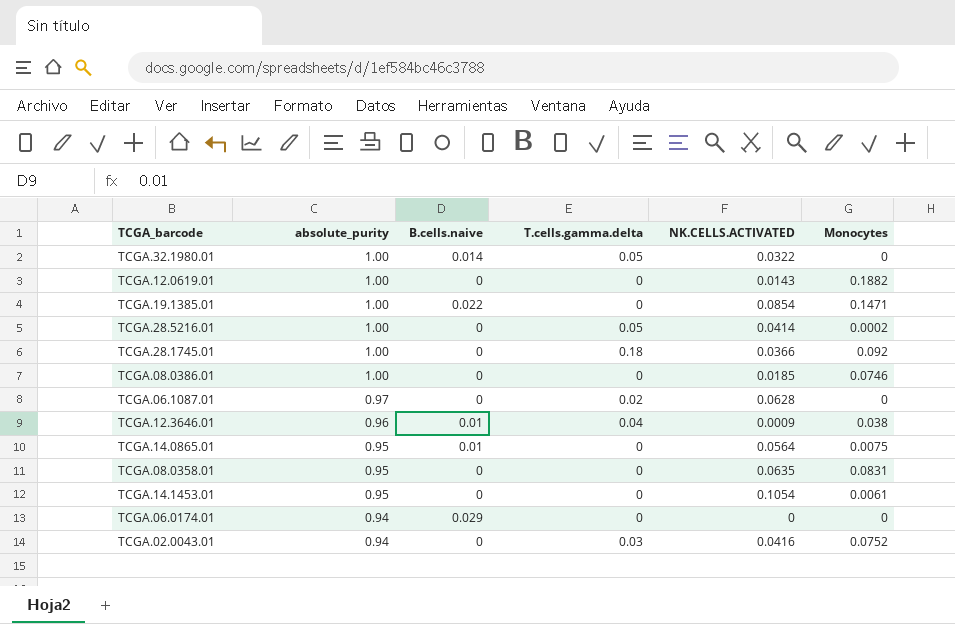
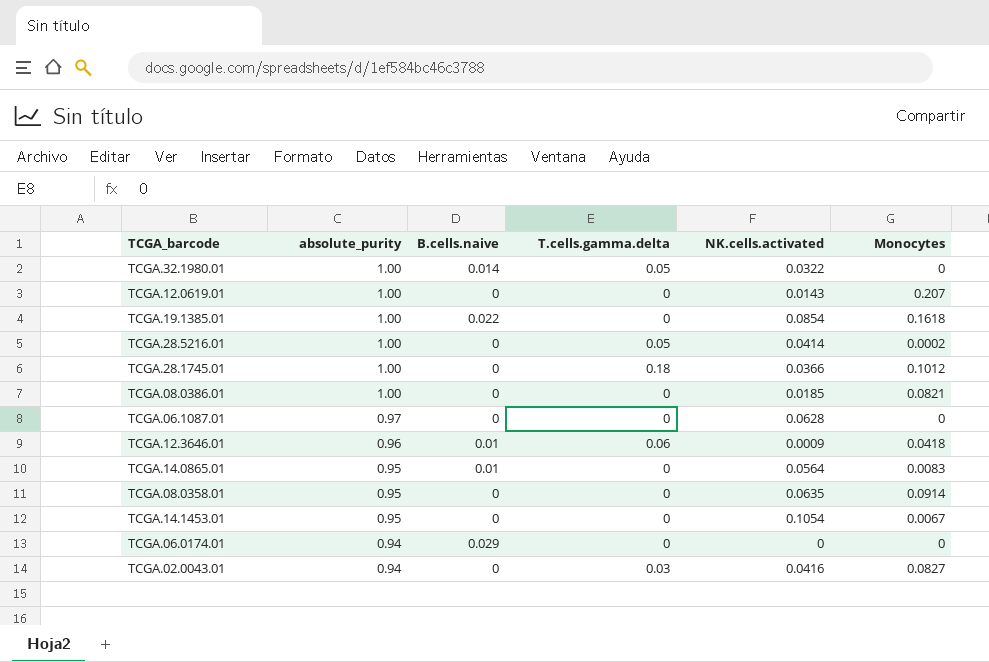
column name: NK.CELLS.ACTIVATED -> NK.cells.activated
TCGA.12.0619.01 | Monocytes: 0.1882 -> 0.207
TCGA.19.1385.01 | Monocytes: 0.1471 -> 0.1618
TCGA.28.1745.01 | Monocytes: 0.092 -> 0.1012
TCGA.08.0386.01 | Monocytes: 0.0746 -> 0.0821
TCGA.06.1087.01 | T.cells.gamma.delta: 0.02 -> 0
TCGA.12.3646.01 | T.cells.gamma.delta: 0.04 -> 0.06
TCGA.12.3646.01 | Monocytes: 0.038 -> 0.0418
TCGA.14.0865.01 | Monocytes: 0.0075 -> 0.0083
TCGA.08.0358.01 | Monocytes: 0.0831 -> 0.0914
TCGA.14.1453.01 | Monocytes: 0.0061 -> 0.0067
TCGA.02.0043.01 | Monocytes: 0.0752 -> 0.0827

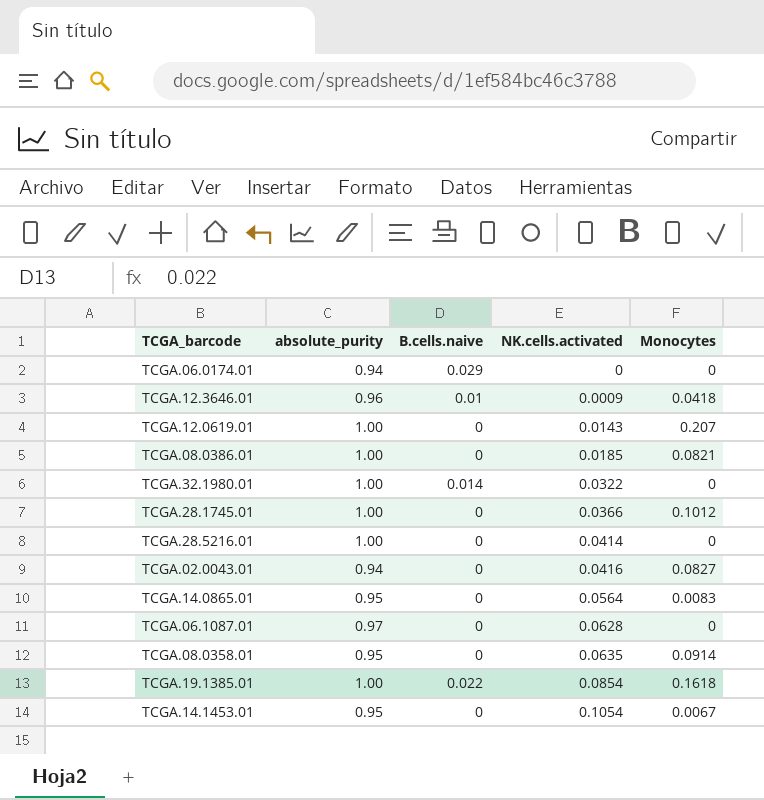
row order: absolute_purity descending -> NK.cells.activated ascending
column T.cells.gamma.delta | position: 4 -> none
TCGA.28.5216.01 | Monocytes: 0.0002 -> 0
TCGA.14.0865.01 | B.cells.naive: 0.01 -> 0

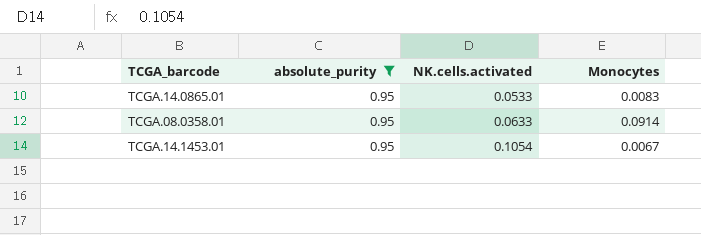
filter: none -> absolute_purity = 0.95
column B.cells.naive | position: 3 -> none
TCGA.14.0865.01 | NK.cells.activated: 0.0564 -> 0.0533
TCGA.08.0358.01 | NK.cells.activated: 0.0635 -> 0.0633

